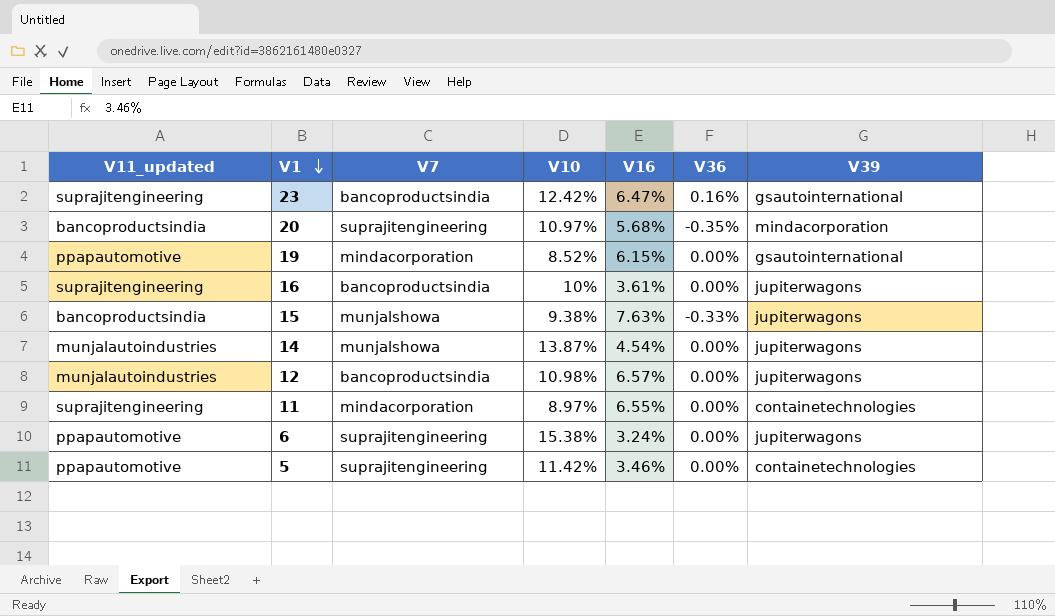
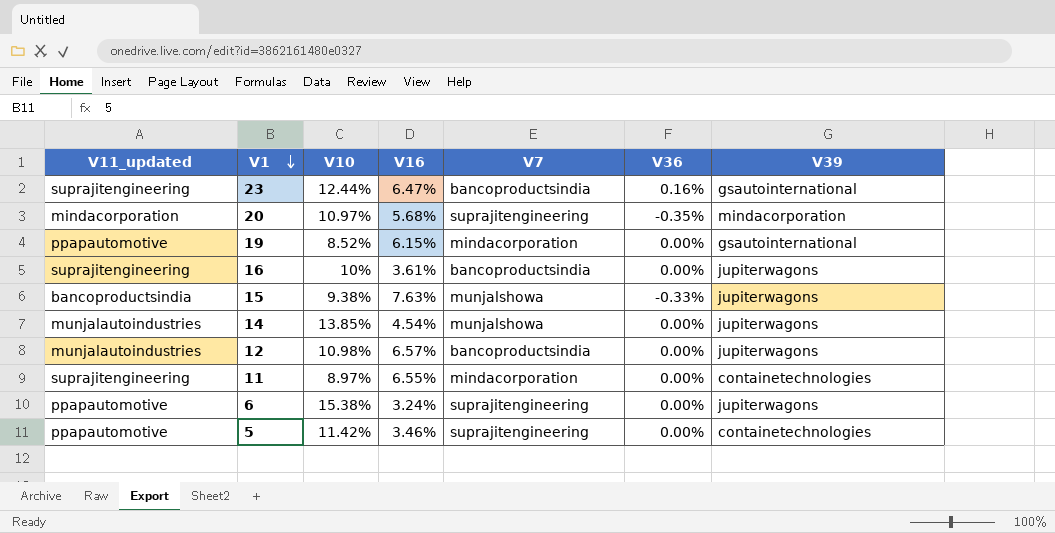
column V7 | position: 3 -> 5
23 | V10: 12.42% -> 12.44%
20 | V11_updated: bancoproductsindia -> mindacorporation
14 | V10: 13.87% -> 13.85%

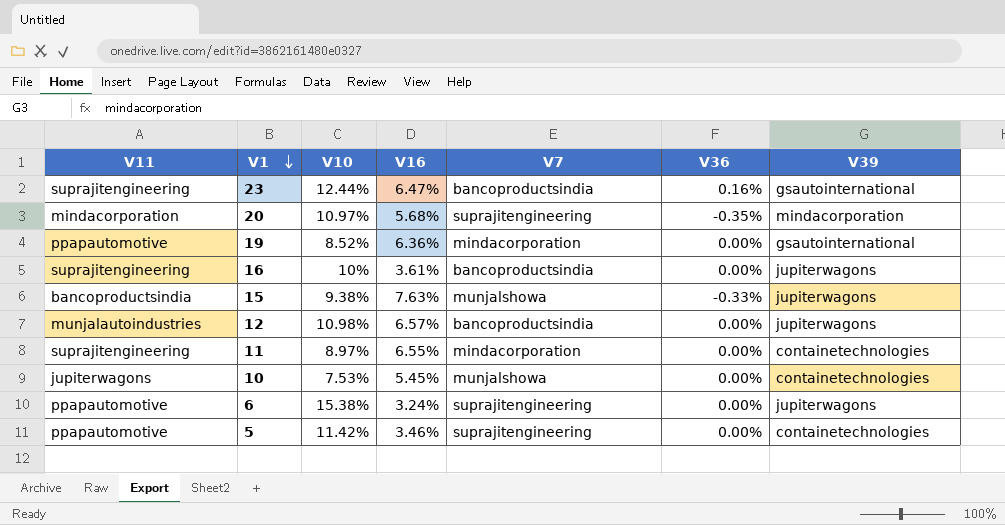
column name: V11_updated -> V11
row 14: munjalautoindustries | 13.85% | 4.54% | munjalshowa | 0.00% | jupiterwagons -> none
19 | V16: 6.15% -> 6.36%
row 10: none -> jupiterwagons | 7.53% | 5.45% | munjalshowa | 0.00% | containetechnologies

